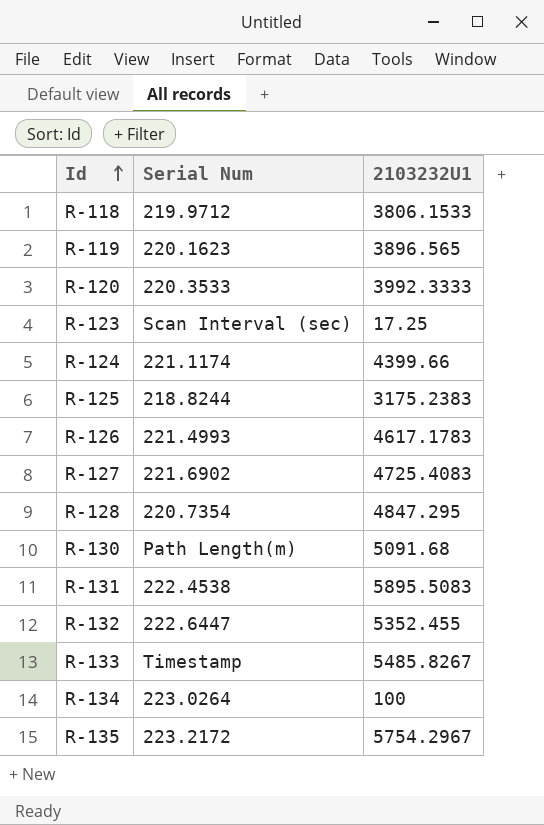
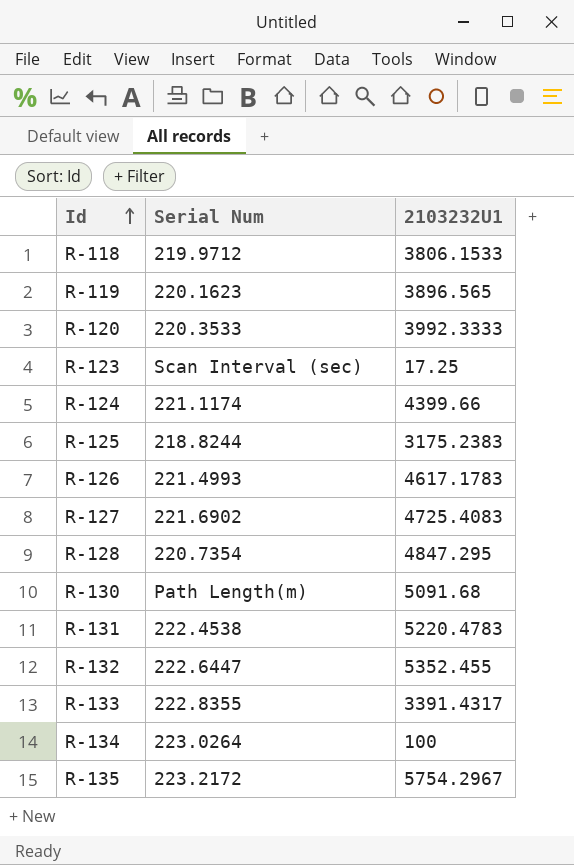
R-131 | 2103232U1: 5895.5083 -> 5220.4783
R-133 | Serial Num: Timestamp -> 222.8355
R-133 | 2103232U1: 5485.8267 -> 3391.4317

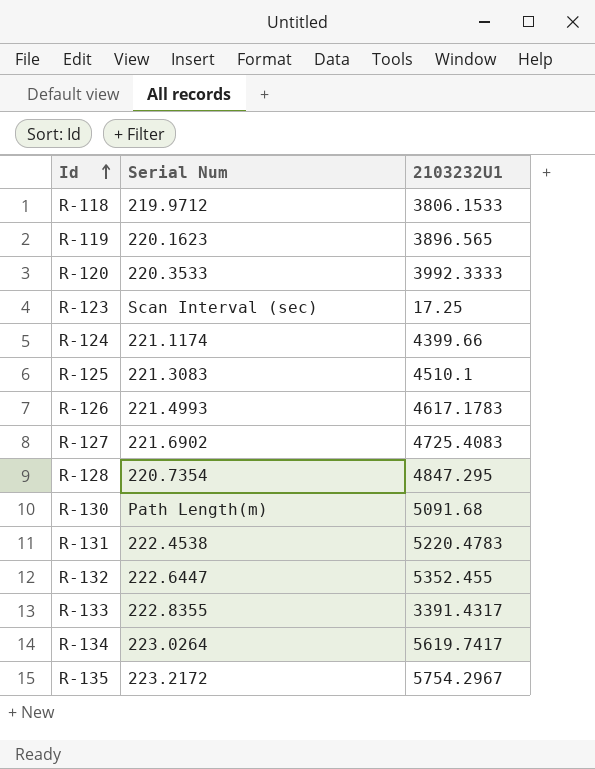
R-125 | Serial Num: 218.8244 -> 221.3083
R-125 | 2103232U1: 3175.2383 -> 4510.1
R-134 | 2103232U1: 100 -> 5619.7417

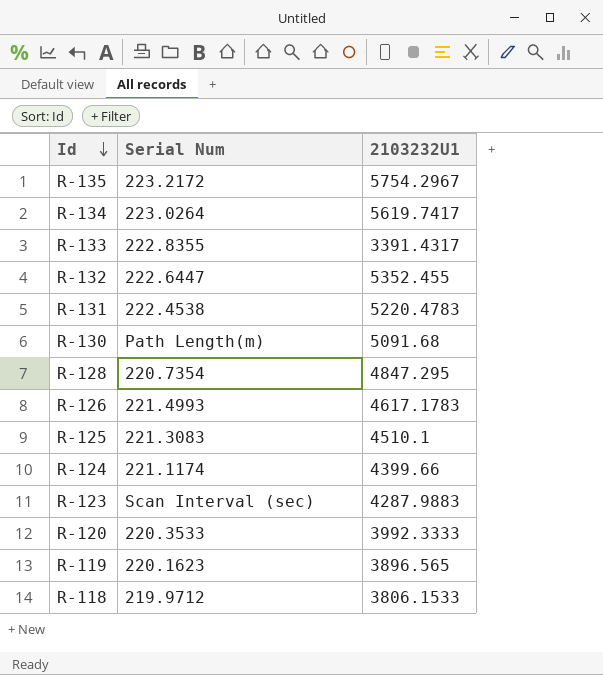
row order: Id ascending -> Id descending
row R-127: 221.6902 | 4725.4083 -> none
R-123 | 2103232U1: 17.25 -> 4287.9883

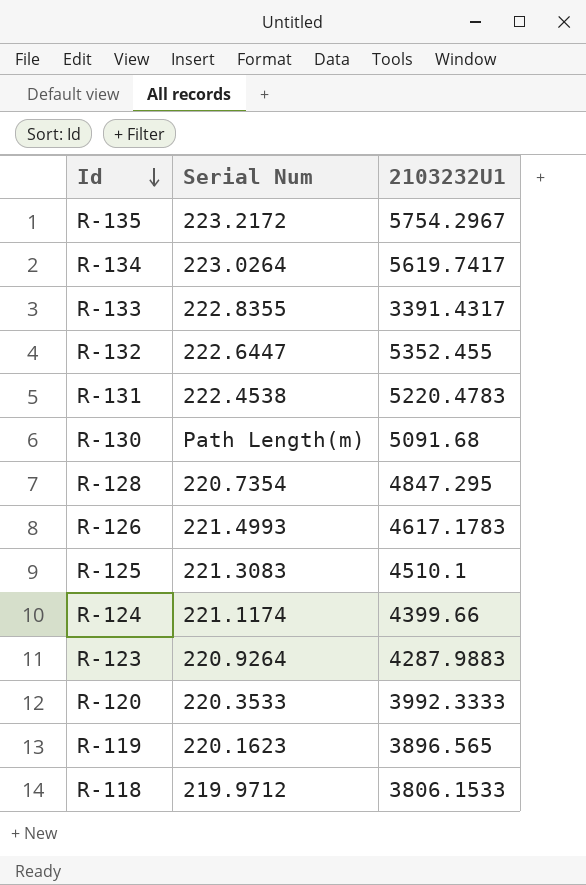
R-123 | Serial Num: Scan Interval (sec) -> 220.9264

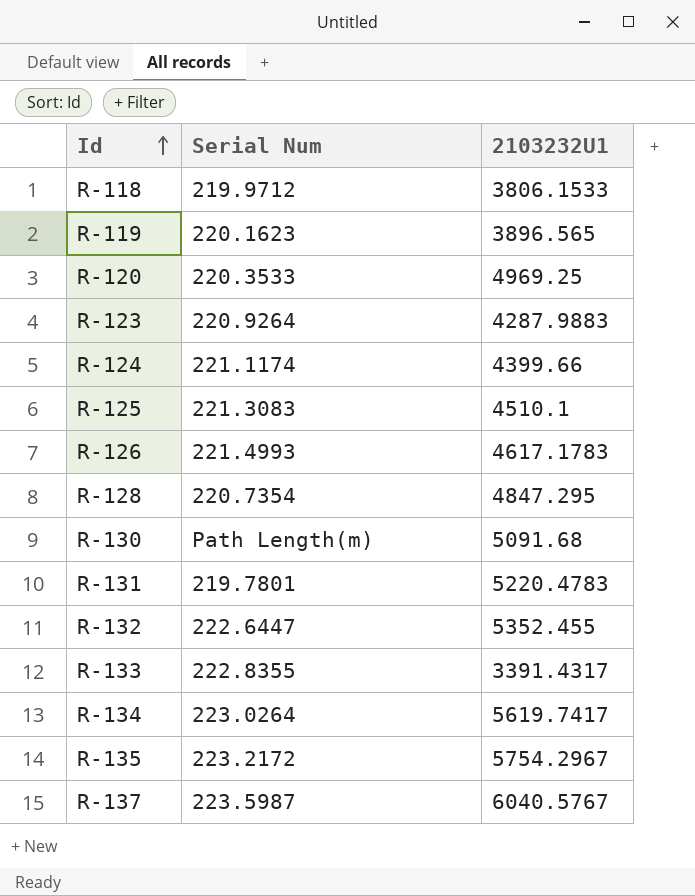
row order: Id descending -> Id ascending
R-120 | 2103232U1: 3992.3333 -> 4969.25
R-131 | Serial Num: 222.4538 -> 219.7801
row R-137: none -> 223.5987 | 6040.5767

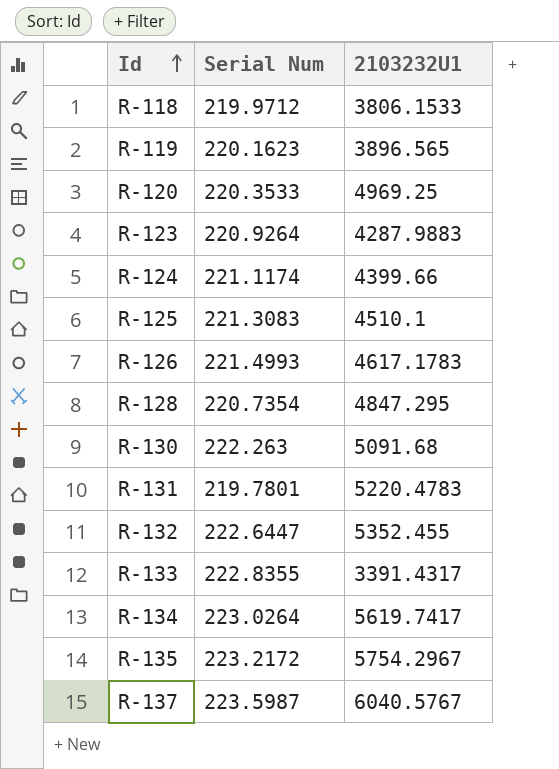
R-130 | Serial Num: Path Length(m) -> 222.263

